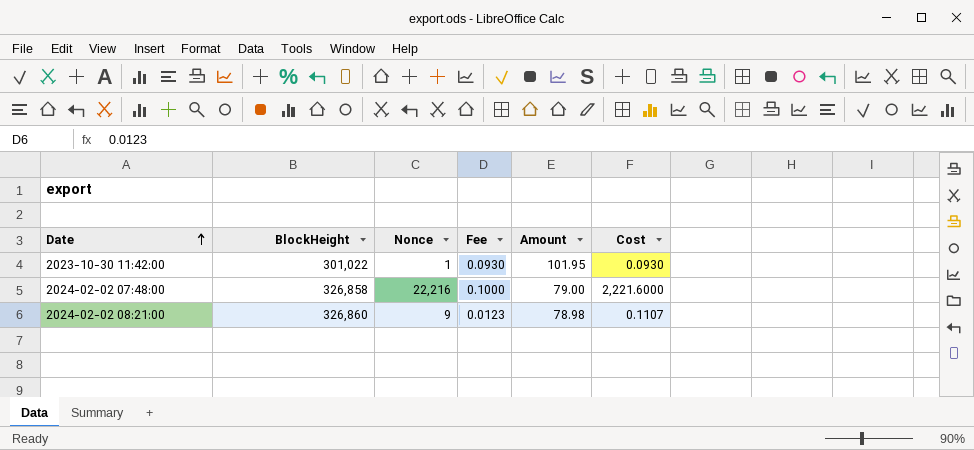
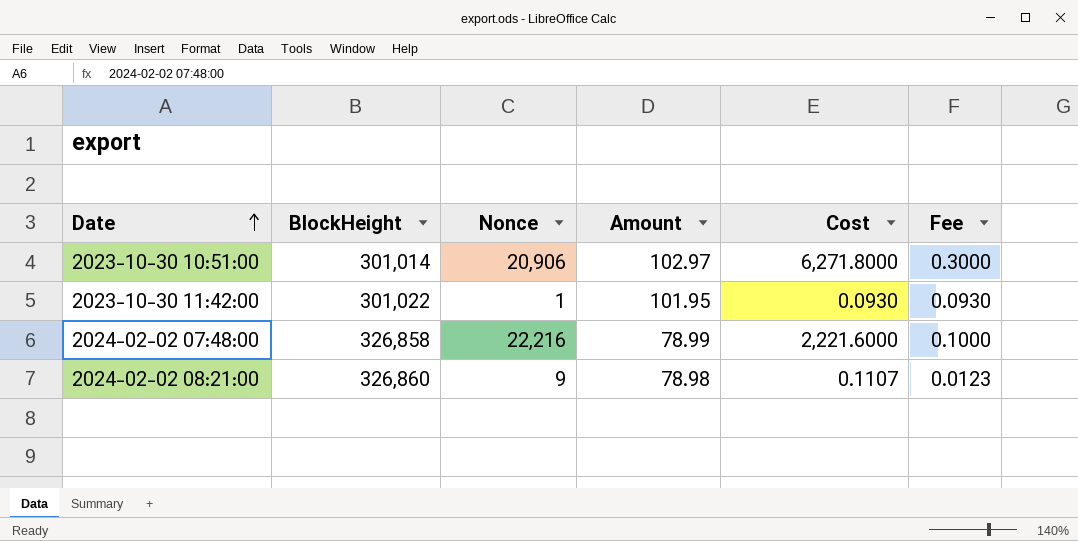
column Fee | position: 4 -> 6
row 2023-10-30 10:51:00: none -> 301,014 | 20,906 | 102.97 | 6,271.8000 | 0.3000
2024-02-02 07:48:00 | Amount: 79.00 -> 78.99

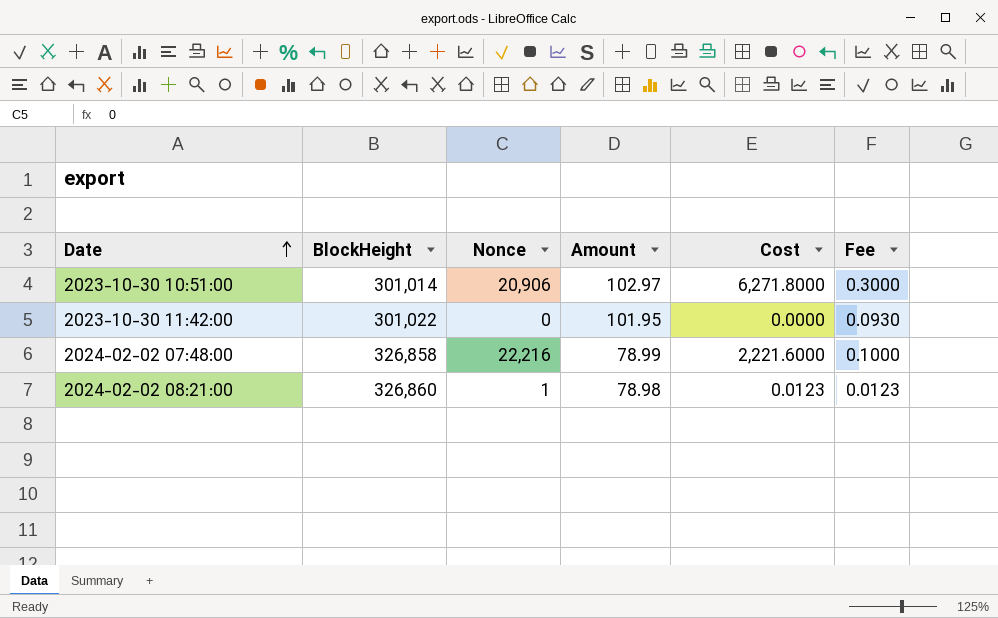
2023-10-30 11:42:00 | Nonce: 1 -> 0
2023-10-30 11:42:00 | Cost: 0.0930 -> 0.0000
2024-02-02 08:21:00 | Nonce: 9 -> 1
2024-02-02 08:21:00 | Cost: 0.1107 -> 0.0123

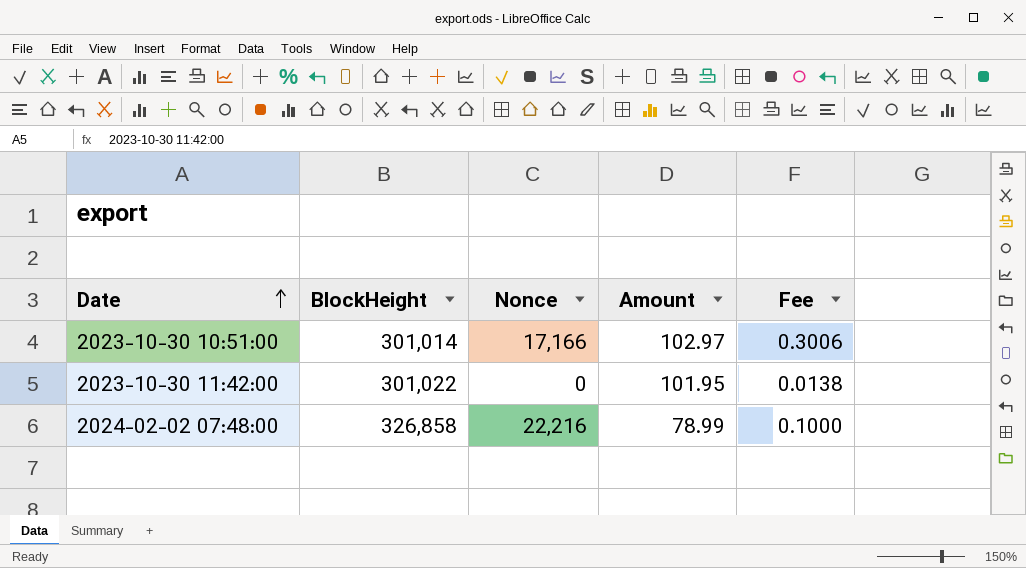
column Cost | formula: [Nonce] * [Fee] -> none
row 2024-02-02 08:21:00: 326,860 | 1 | 78.98 | 0.0123 | 0.0123 -> none
2023-10-30 10:51:00 | Nonce: 20,906 -> 17,166
2023-10-30 10:51:00 | Fee: 0.3000 -> 0.3006
2023-10-30 11:42:00 | Fee: 0.0930 -> 0.0138

